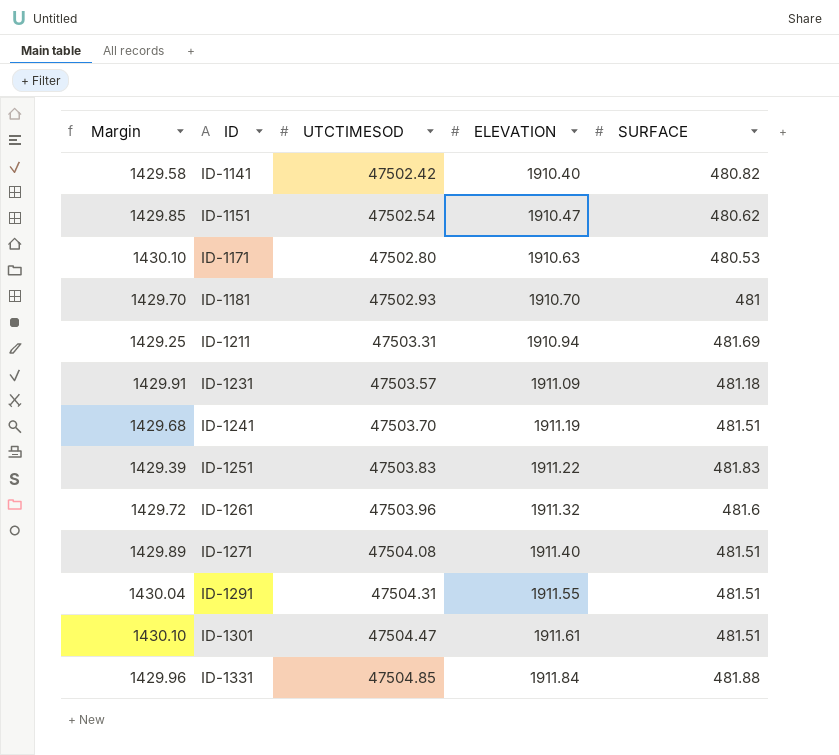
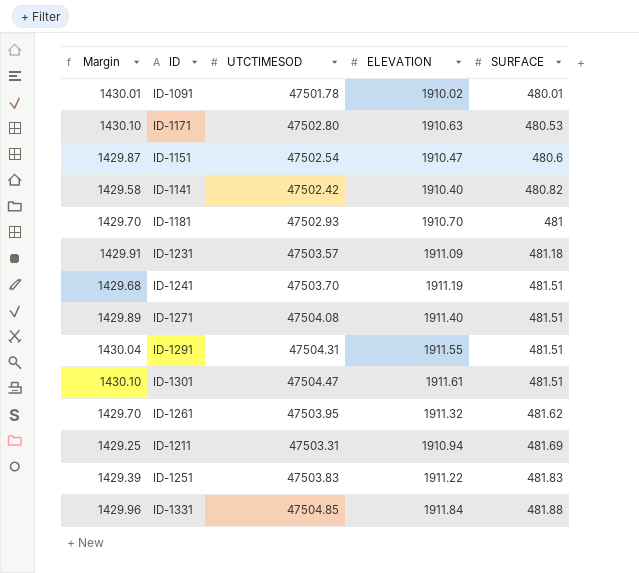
row order: ID ascending -> SURFACE ascending
row ID-1091: none -> 1430.01 | 47501.78 | 1910.02 | 480.01
ID-1151 | Margin: 1429.85 -> 1429.87
ID-1151 | SURFACE: 480.62 -> 480.6
ID-1261 | Margin: 1429.72 -> 1429.70
ID-1261 | UTCTIMESOD: 47503.96 -> 47503.95
ID-1261 | SURFACE: 481.6 -> 481.62

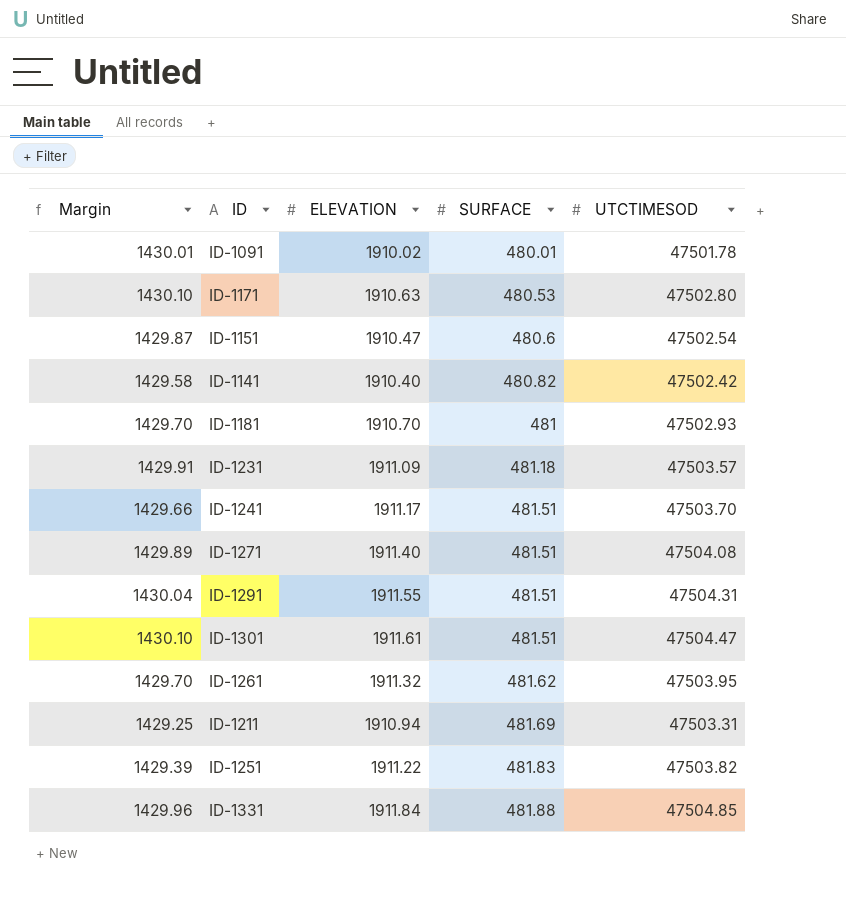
column UTCTIMESOD | position: 3 -> 5
ID-1241 | Margin: 1429.68 -> 1429.66
ID-1241 | ELEVATION: 1911.19 -> 1911.17
ID-1251 | UTCTIMESOD: 47503.83 -> 47503.82

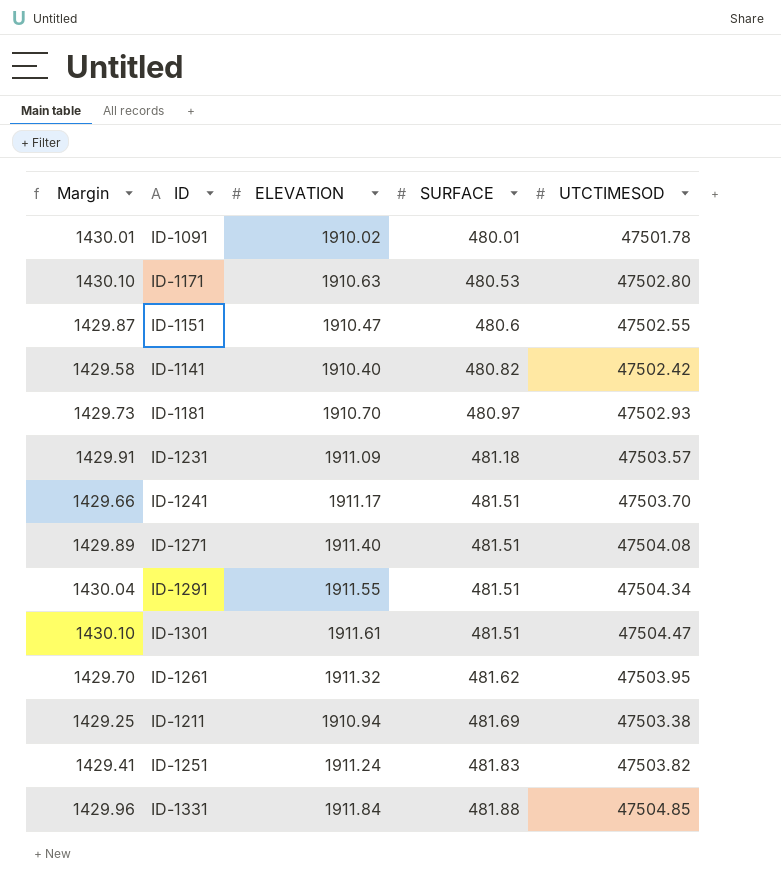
ID-1151 | UTCTIMESOD: 47502.54 -> 47502.55
ID-1181 | Margin: 1429.70 -> 1429.73
ID-1181 | SURFACE: 481 -> 480.97
ID-1291 | UTCTIMESOD: 47504.31 -> 47504.34
ID-1211 | UTCTIMESOD: 47503.31 -> 47503.38
ID-1251 | Margin: 1429.39 -> 1429.41
ID-1251 | ELEVATION: 1911.22 -> 1911.24

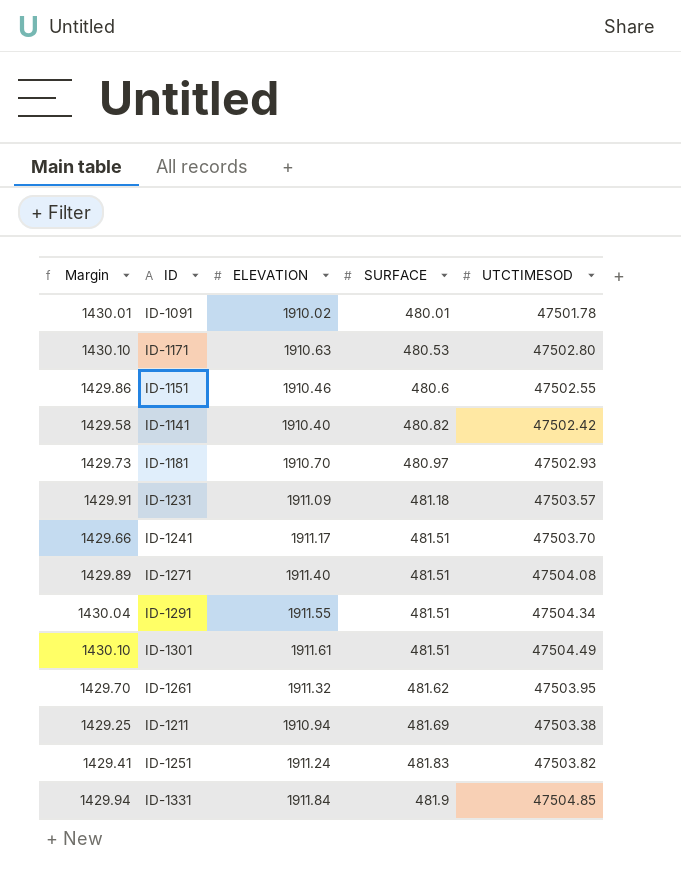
ID-1151 | Margin: 1429.87 -> 1429.86
ID-1151 | ELEVATION: 1910.47 -> 1910.46
ID-1301 | UTCTIMESOD: 47504.47 -> 47504.49
ID-1331 | Margin: 1429.96 -> 1429.94
ID-1331 | SURFACE: 481.88 -> 481.9

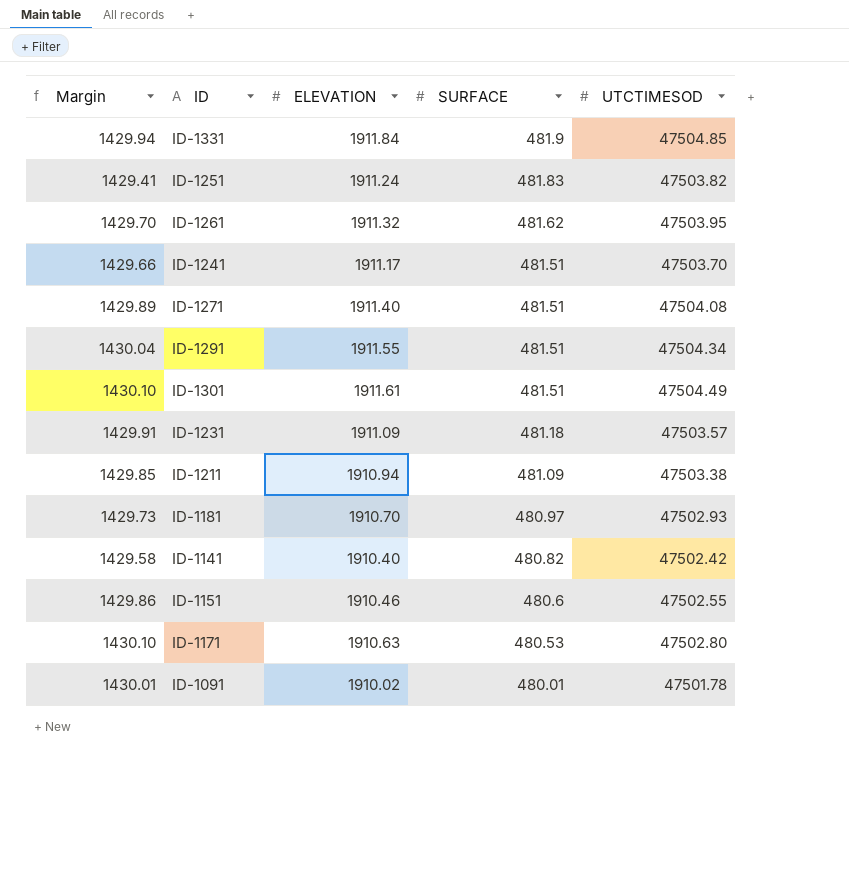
row order: SURFACE ascending -> SURFACE descending
ID-1211 | Margin: 1429.25 -> 1429.85
ID-1211 | SURFACE: 481.69 -> 481.09

